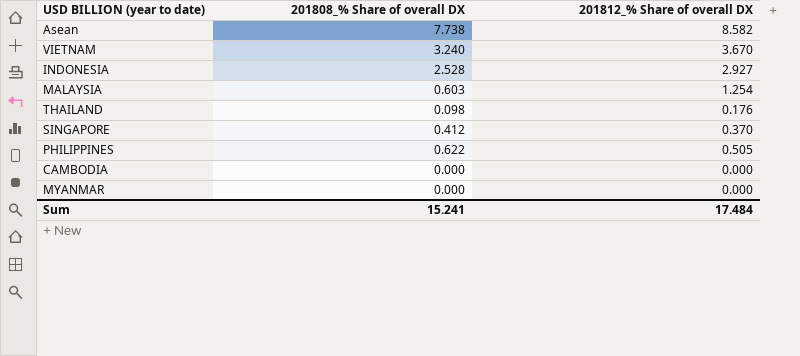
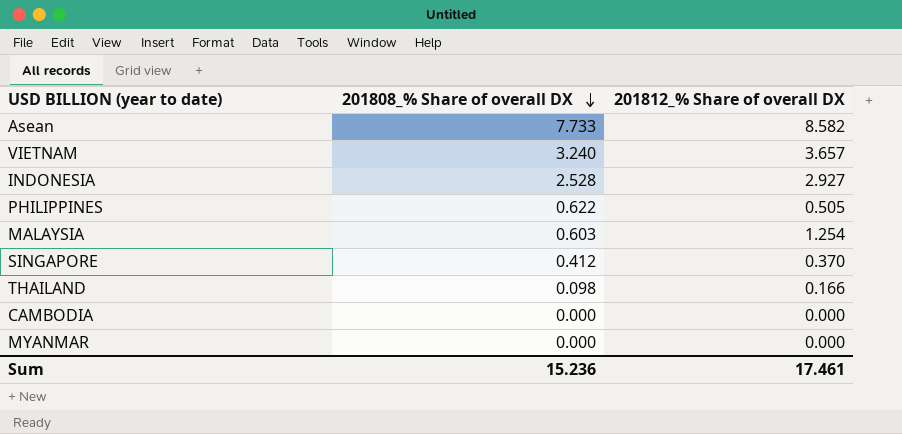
row order: none -> 201808_% Share of overall DX descending
Asean | 201808_% Share of overall DX: 7.738 -> 7.733
VIETNAM | 201812_% Share of overall DX: 3.670 -> 3.657
THAILAND | 201812_% Share of overall DX: 0.176 -> 0.166
Sum | 201808_% Share of overall DX: 15.241 -> 15.236
Sum | 201812_% Share of overall DX: 17.484 -> 17.461

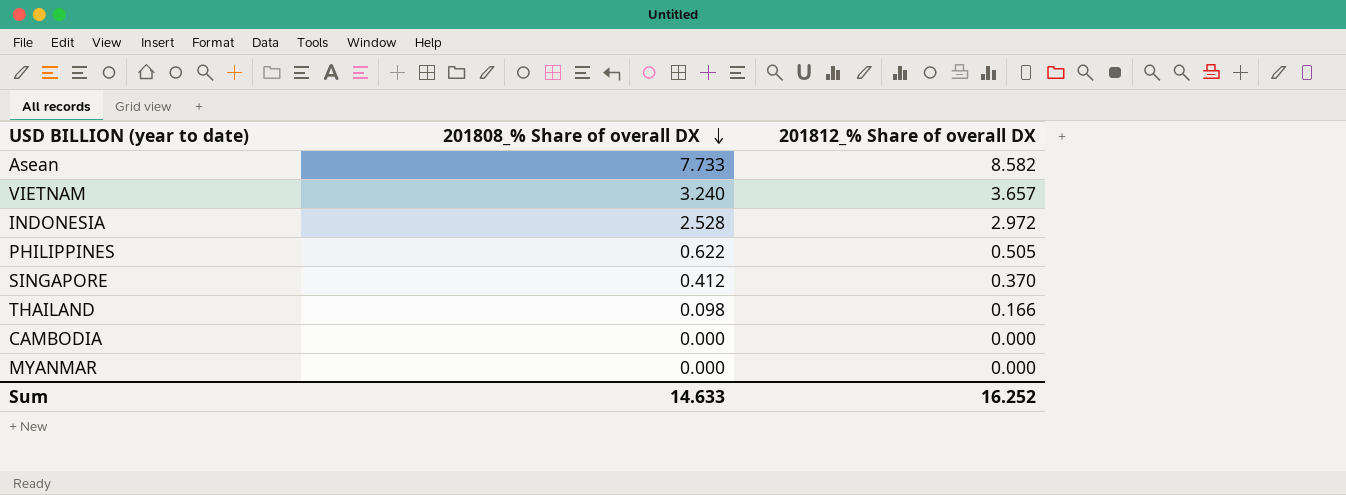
row MALAYSIA: 0.603 | 1.254 -> none
INDONESIA | 201812_% Share of overall DX: 2.927 -> 2.972
Sum | 201808_% Share of overall DX: 15.236 -> 14.633
Sum | 201812_% Share of overall DX: 17.461 -> 16.252

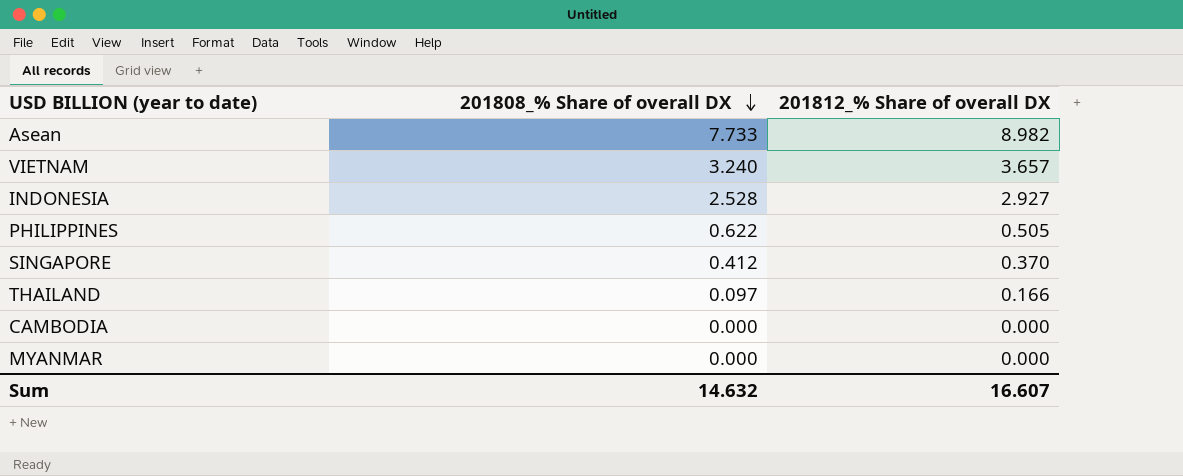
Asean | 201812_% Share of overall DX: 8.582 -> 8.982
INDONESIA | 201812_% Share of overall DX: 2.972 -> 2.927
THAILAND | 201808_% Share of overall DX: 0.098 -> 0.097
Sum | 201808_% Share of overall DX: 14.633 -> 14.632
Sum | 201812_% Share of overall DX: 16.252 -> 16.607

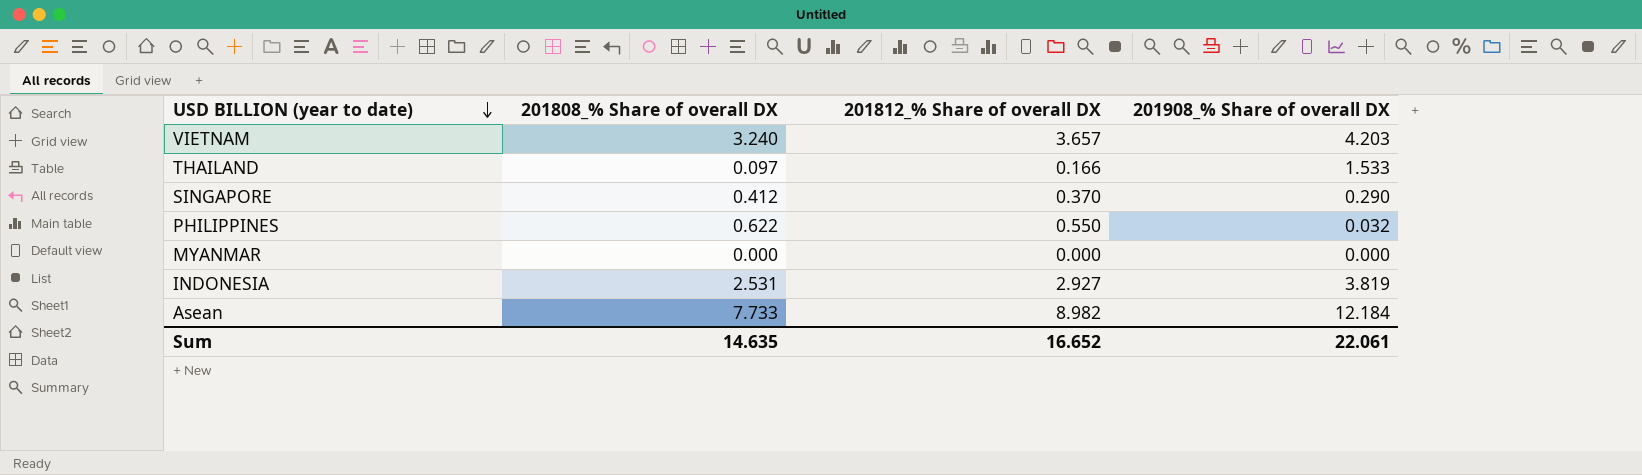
row order: 201808_% Share of overall DX descending -> USD BILLION (year to date) descending
column 201908_% Share of overall DX | position: none -> 4
row CAMBODIA: 0.000 | 0.000 -> none
PHILIPPINES | 201812_% Share of overall DX: 0.505 -> 0.550
INDONESIA | 201808_% Share of overall DX: 2.528 -> 2.531
Sum | 201808_% Share of overall DX: 14.632 -> 14.635
Sum | 201812_% Share of overall DX: 16.607 -> 16.652

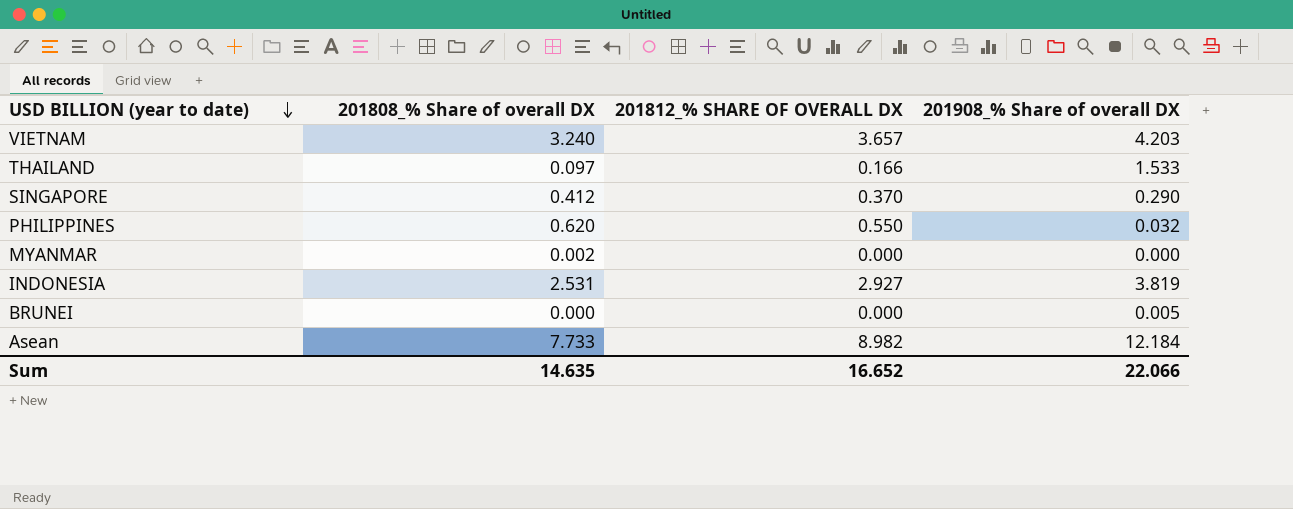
column name: 201812_% Share of overall DX -> 201812_% SHARE OF OVERALL DX
PHILIPPINES | 201808_% Share of overall DX: 0.622 -> 0.620
MYANMAR | 201808_% Share of overall DX: 0.000 -> 0.002
row BRUNEI: none -> 0.000 | 0.000 | 0.005
Sum | 201908_% Share of overall DX: 22.061 -> 22.066

